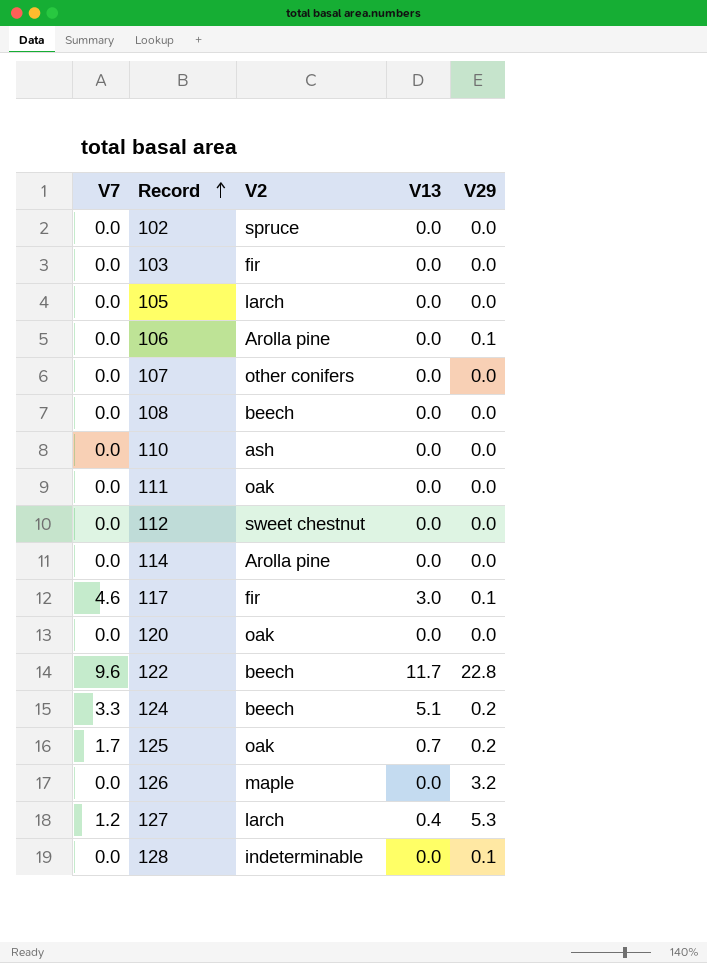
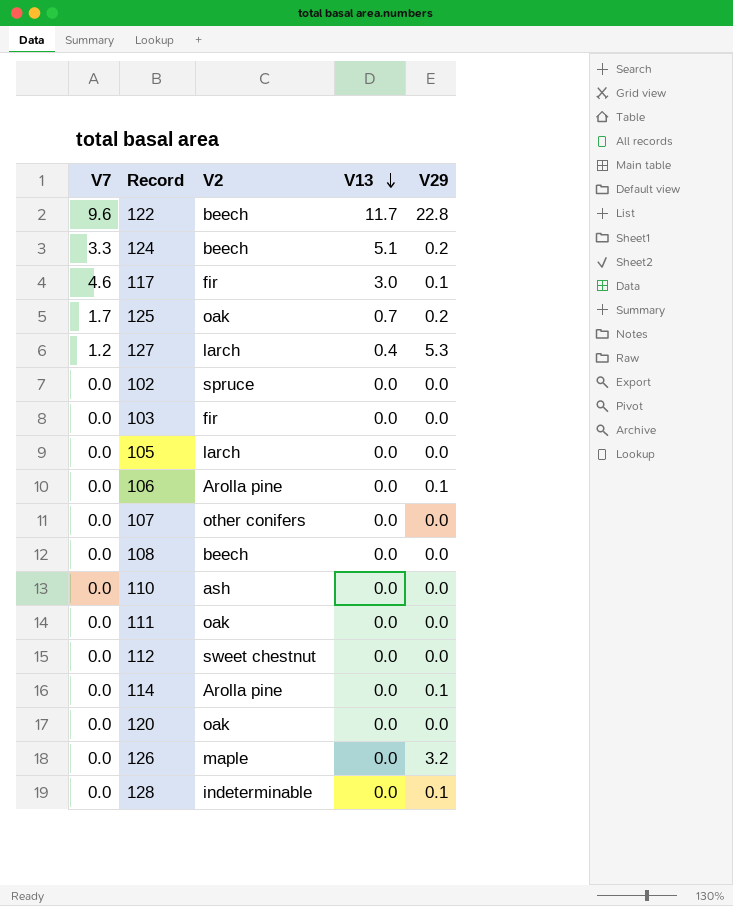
row order: Record ascending -> V13 descending
114 | V29: 0.0 -> 0.1

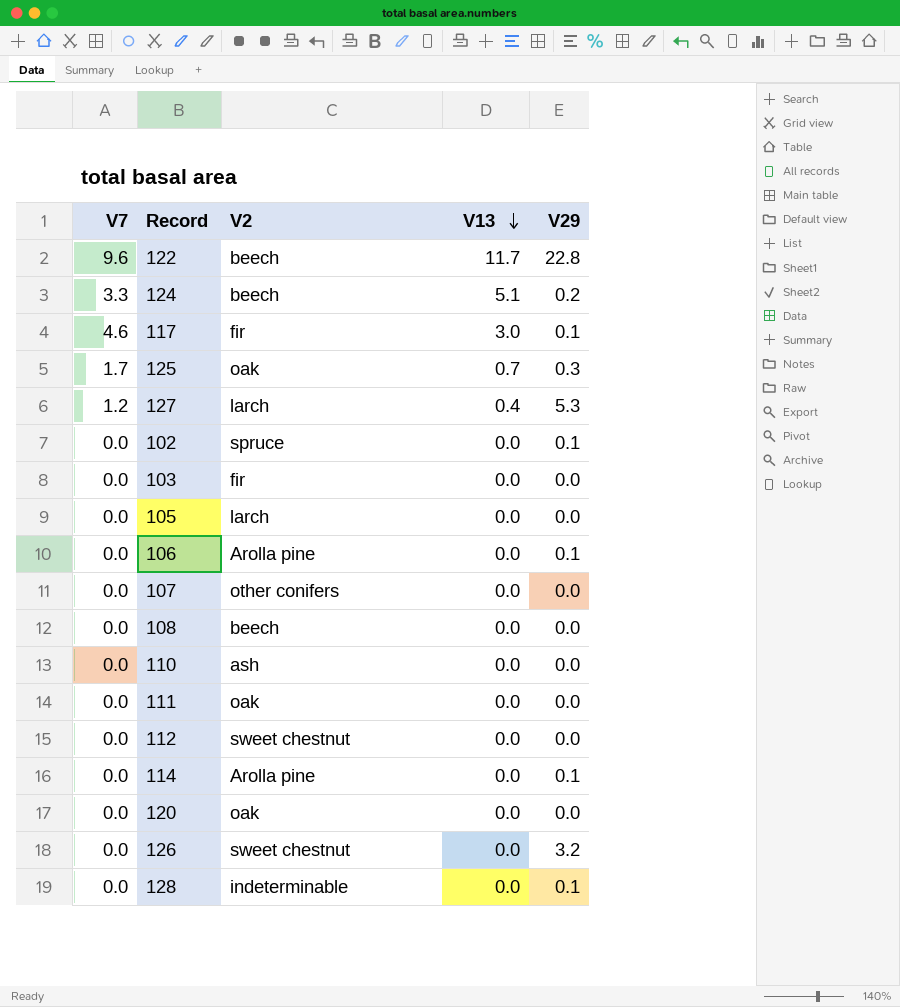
125 | V29: 0.2 -> 0.3
102 | V29: 0.0 -> 0.1
126 | V2: maple -> sweet chestnut

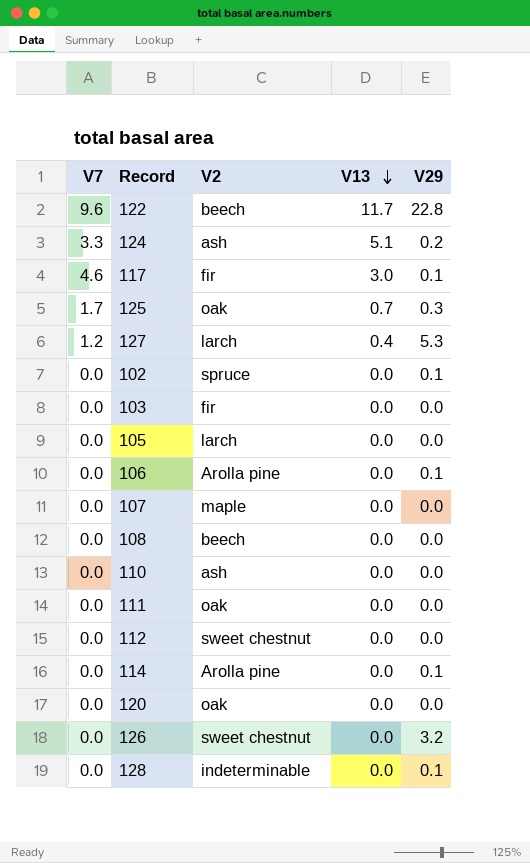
124 | V2: beech -> ash
107 | V2: other conifers -> maple

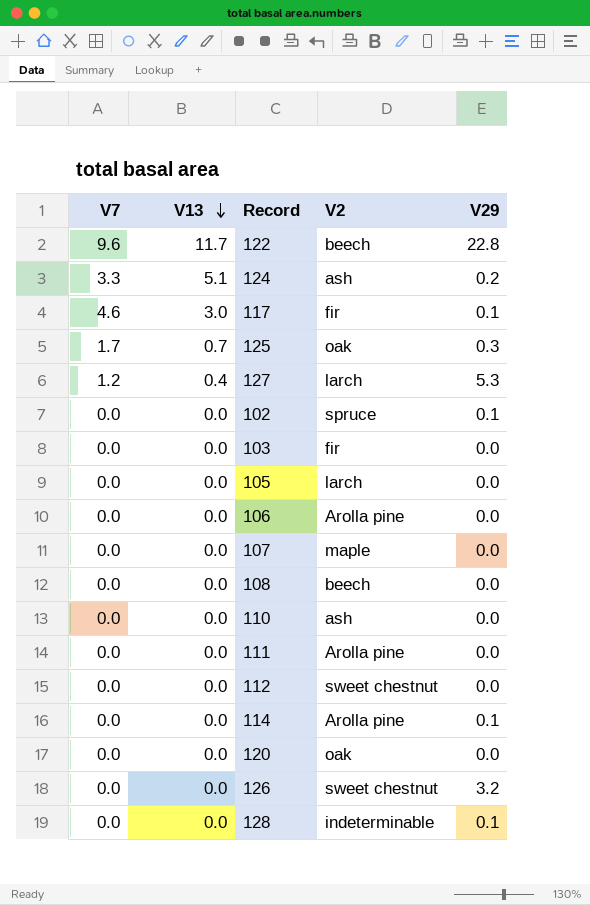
column V13 | position: 4 -> 2
106 | V29: 0.1 -> 0.0
111 | V2: oak -> Arolla pine

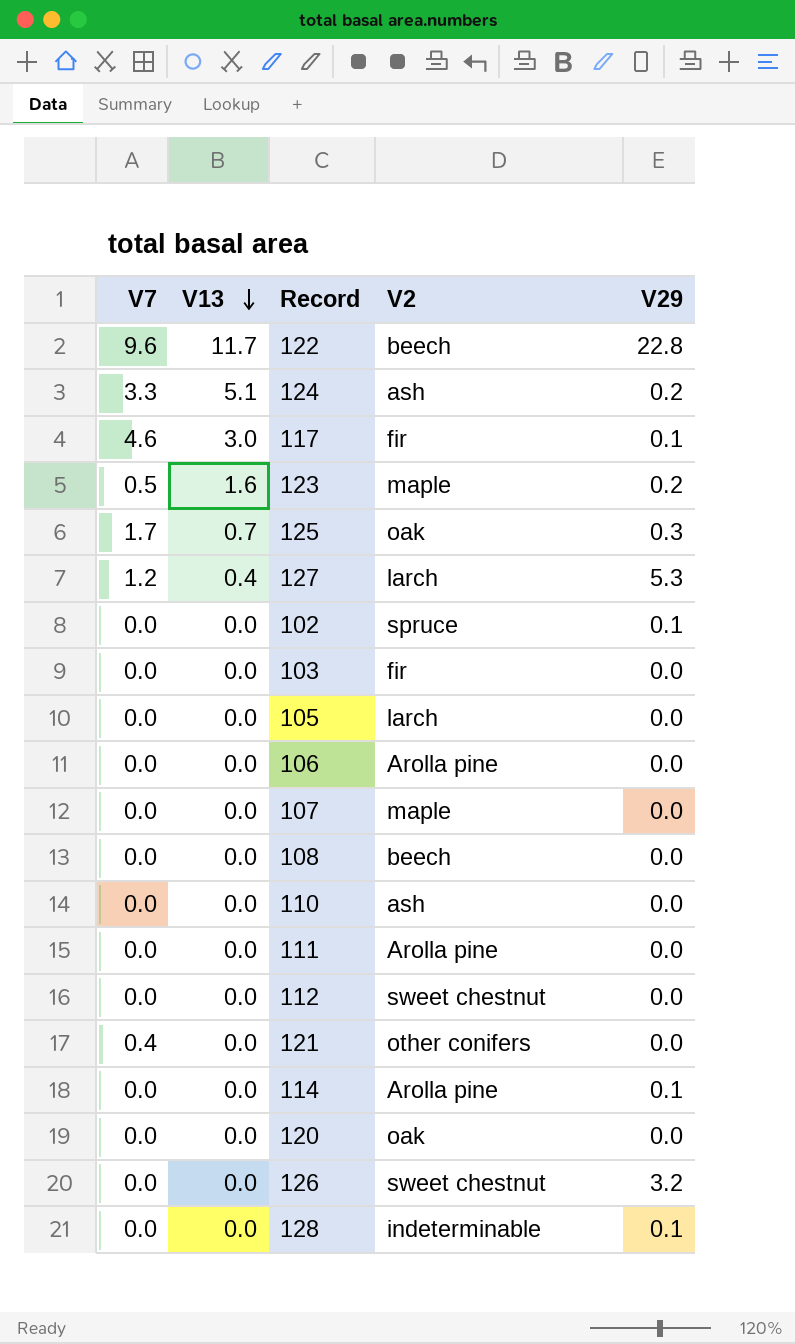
row 123: none -> 0.5 | 1.6 | maple | 0.2
row 121: none -> 0.4 | 0.0 | other conifers | 0.0

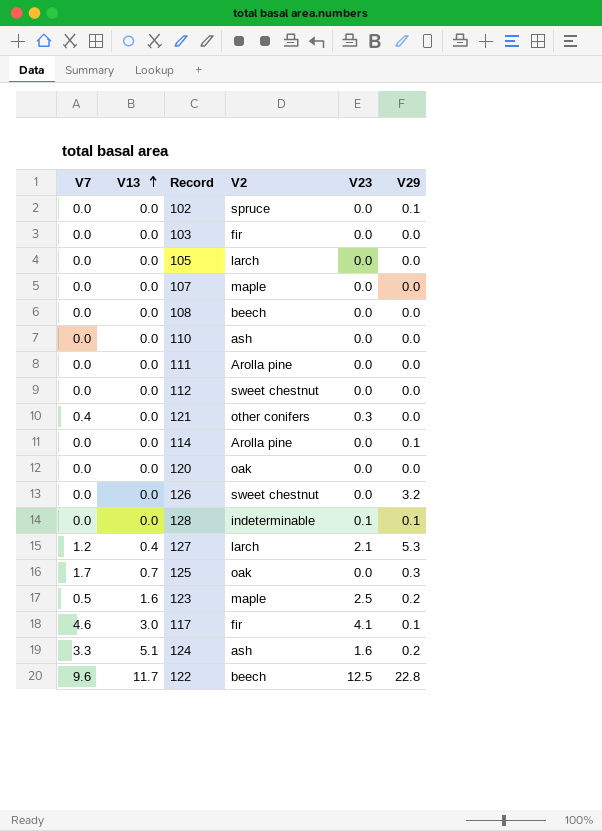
row order: V13 descending -> V13 ascending
column V23 | position: none -> 5
row 106: 0.0 | 0.0 | Arolla pine | 0.0 -> none

